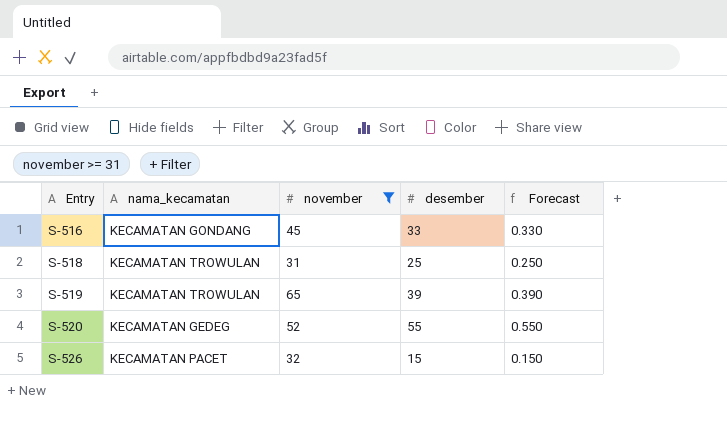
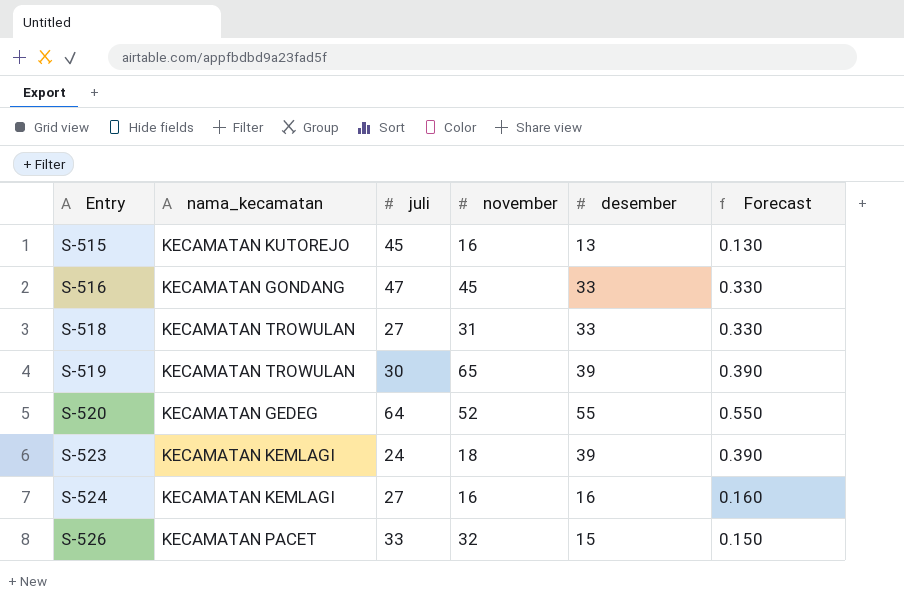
filter: november >= 31 -> none
column juli | position: none -> 3
S-518 | desember: 25 -> 33
S-518 | Forecast: 0.250 -> 0.330

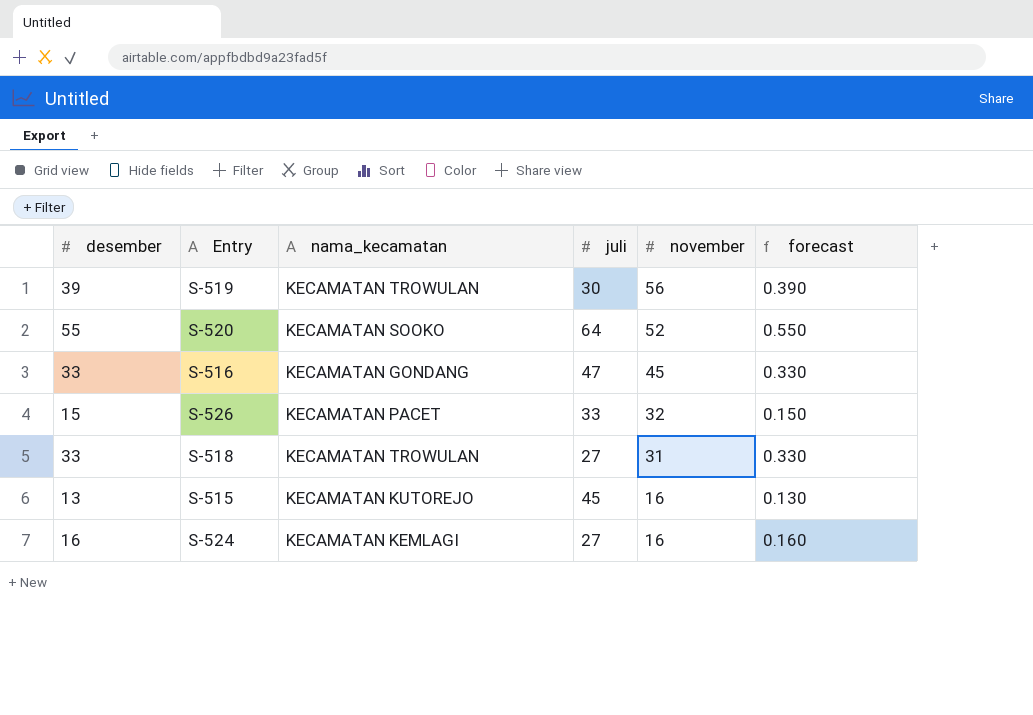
row order: Entry ascending -> november descending
column desember | position: 5 -> 1
column name: Forecast -> forecast
row S-523: KECAMATAN KEMLAGI | 24 | 18 | 39 | 0.390 -> none
S-519 | november: 65 -> 56
S-520 | nama_kecamatan: KECAMATAN GEDEG -> KECAMATAN SOOKO

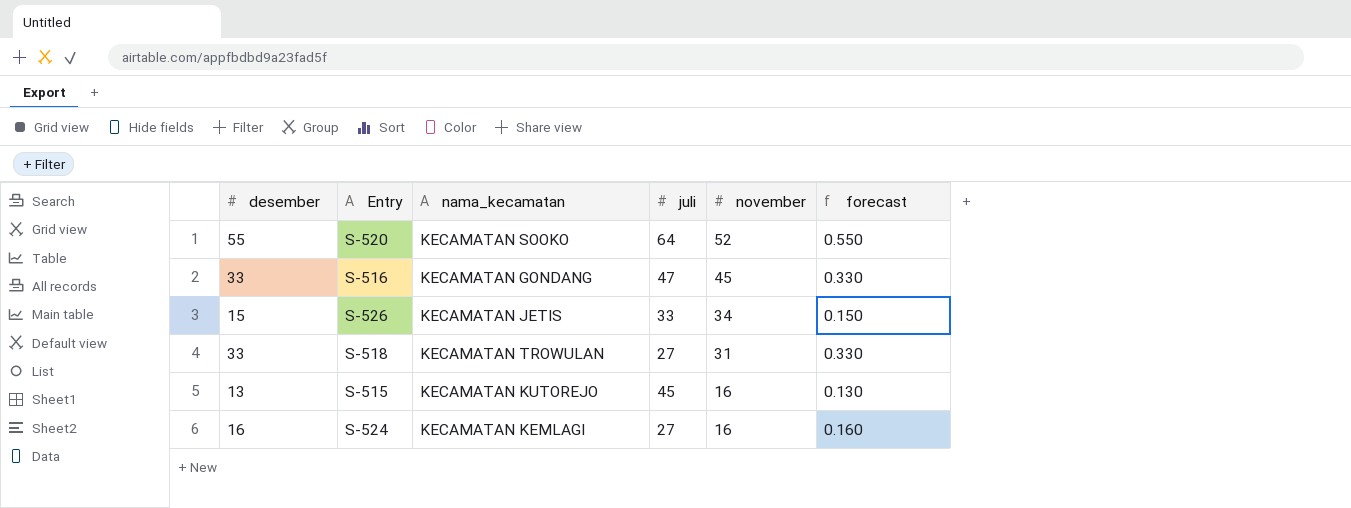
row S-519: 39 | KECAMATAN TROWULAN | 30 | 56 | 0.390 -> none
S-526 | nama_kecamatan: KECAMATAN PACET -> KECAMATAN JETIS
S-526 | november: 32 -> 34

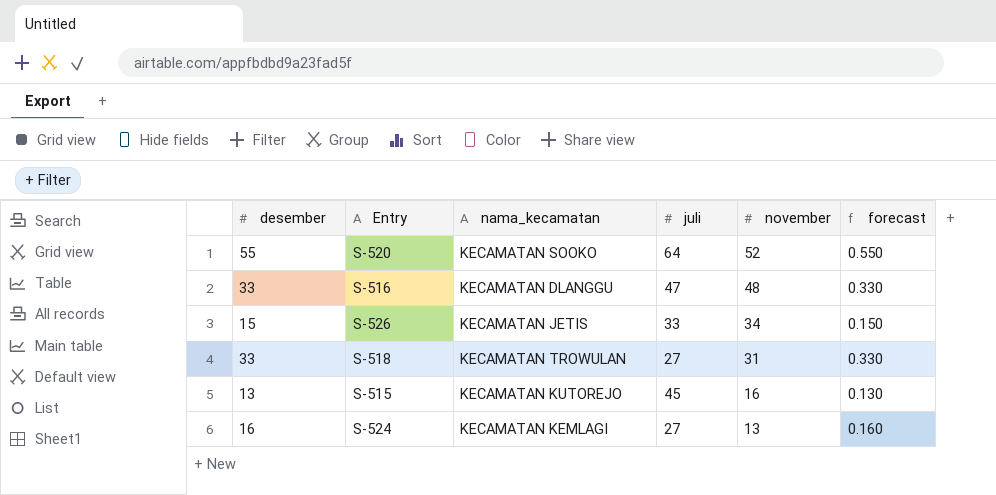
S-516 | nama_kecamatan: KECAMATAN GONDANG -> KECAMATAN DLANGGU
S-516 | november: 45 -> 48
S-524 | november: 16 -> 13

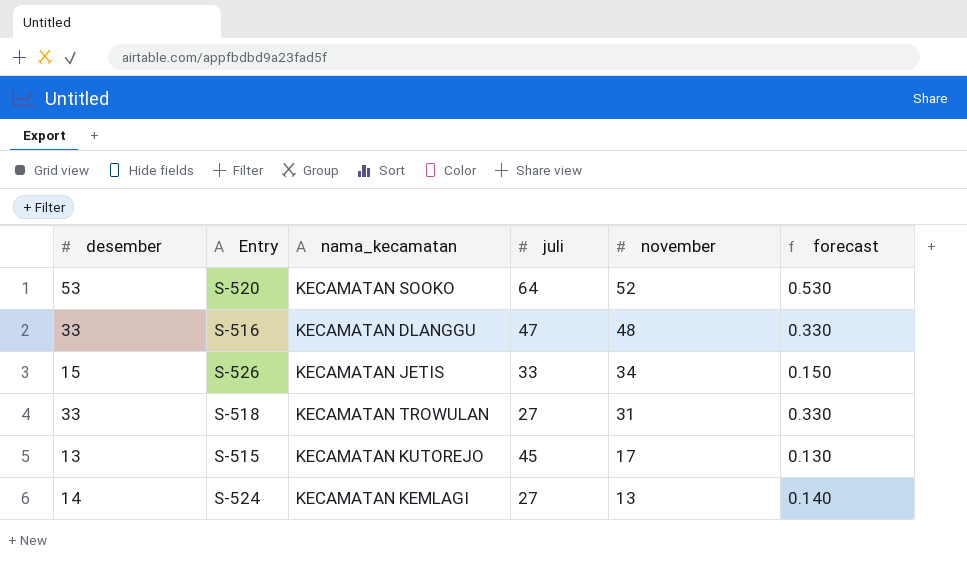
S-520 | desember: 55 -> 53
S-520 | forecast: 0.550 -> 0.530
S-515 | november: 16 -> 17
S-524 | desember: 16 -> 14
S-524 | forecast: 0.160 -> 0.140

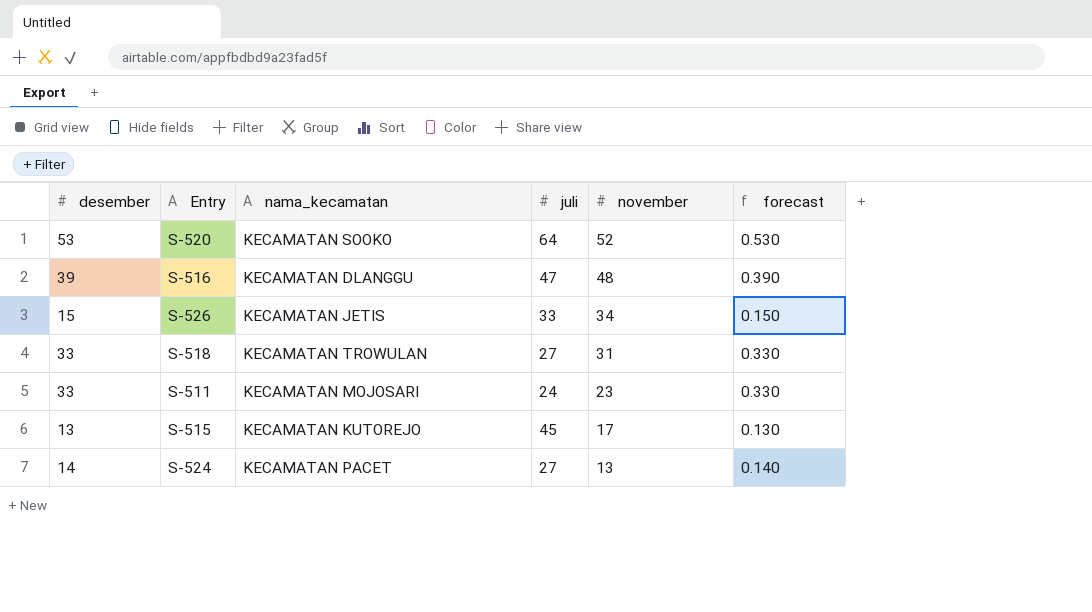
S-516 | desember: 33 -> 39
S-516 | forecast: 0.330 -> 0.390
row S-511: none -> 33 | KECAMATAN MOJOSARI | 24 | 23 | 0.330
S-524 | nama_kecamatan: KECAMATAN KEMLAGI -> KECAMATAN PACET

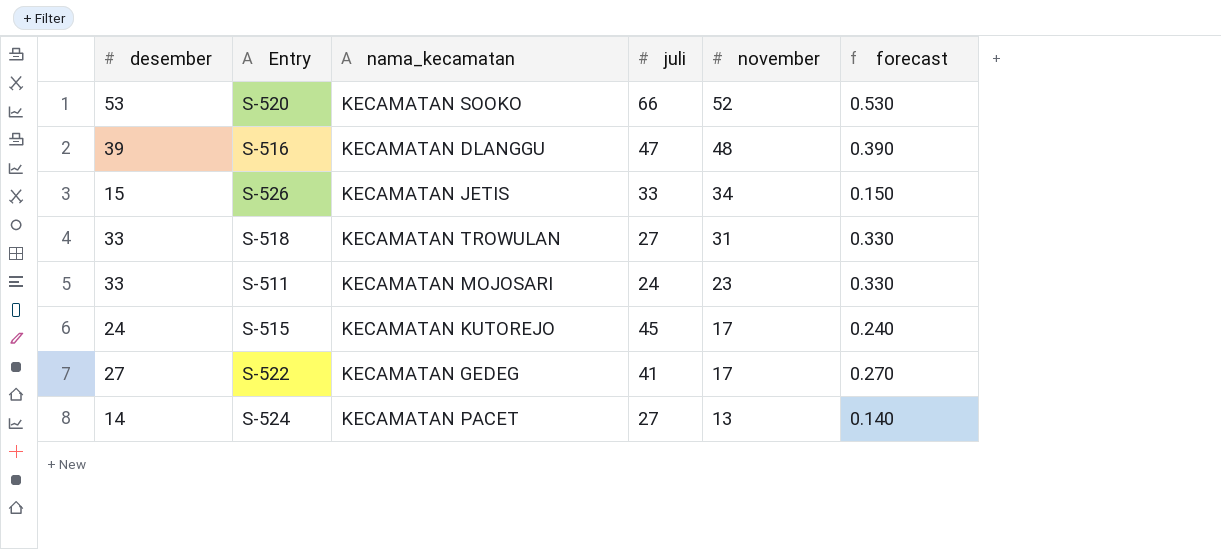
S-520 | juli: 64 -> 66
S-515 | desember: 13 -> 24
S-515 | forecast: 0.130 -> 0.240
row S-522: none -> 27 | KECAMATAN GEDEG | 41 | 17 | 0.270

